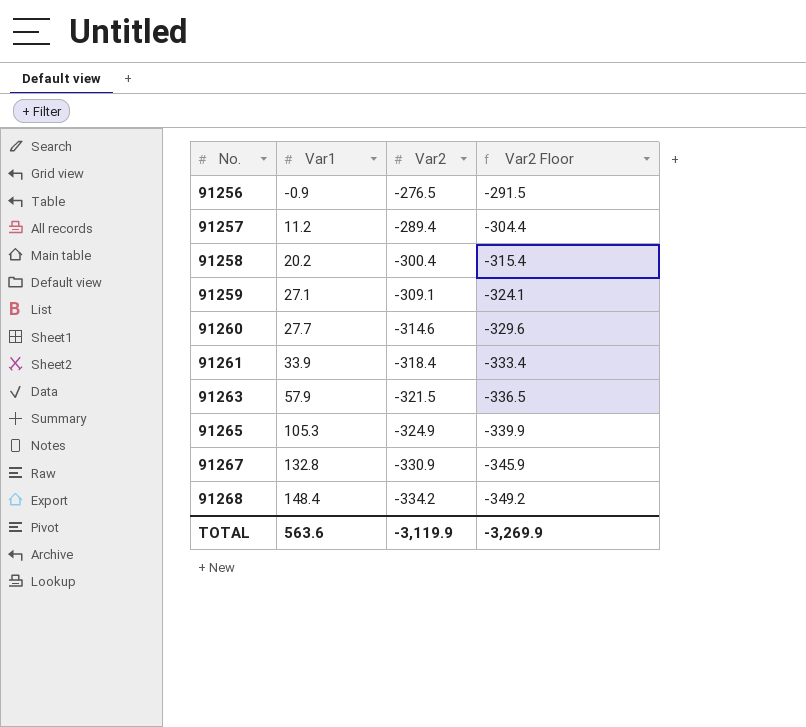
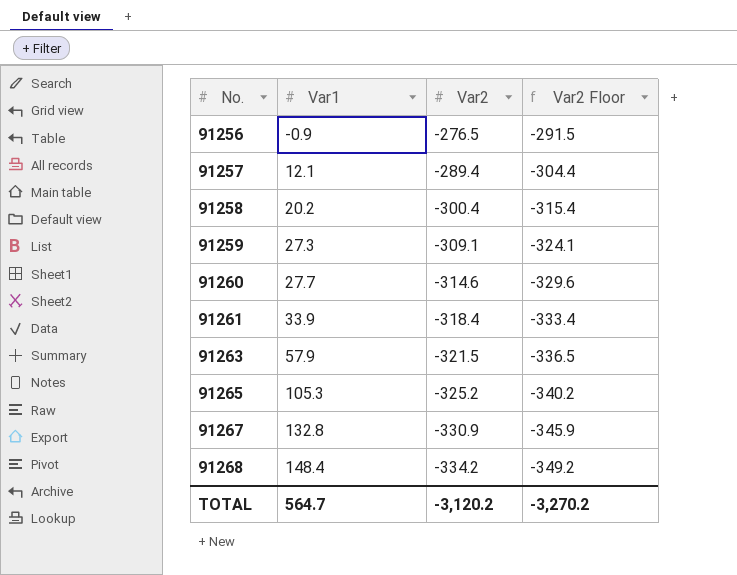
91257 | Var1: 11.2 -> 12.1
91259 | Var1: 27.1 -> 27.3
91265 | Var2: -324.9 -> -325.2
91265 | Var2 Floor: -339.9 -> -340.2
TOTAL | Var1: 563.6 -> 564.7
TOTAL | Var2: -3,119.9 -> -3,120.2
TOTAL | Var2 Floor: -3,269.9 -> -3,270.2

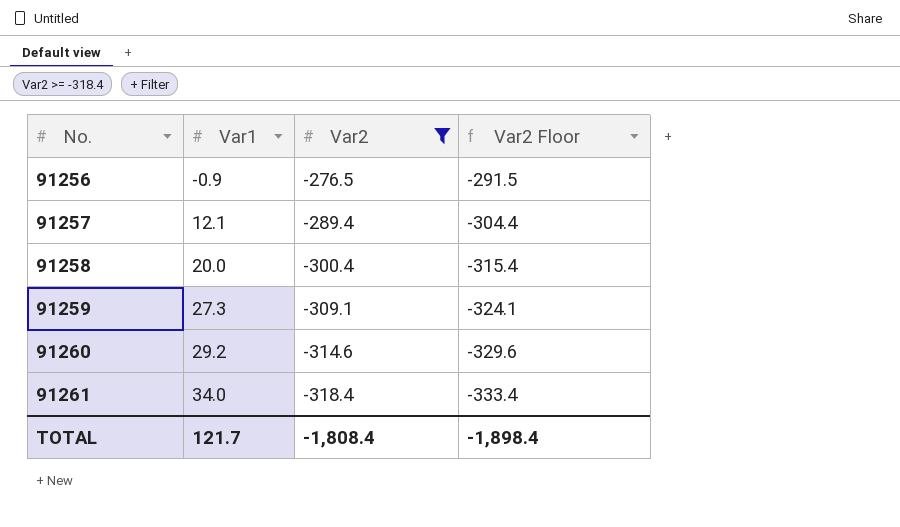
filter: none -> Var2 >= -318.4
91258 | Var1: 20.2 -> 20.0
91260 | Var1: 27.7 -> 29.2
91261 | Var1: 33.9 -> 34.0
TOTAL | Var1: 564.7 -> 121.7
TOTAL | Var2: -3,120.2 -> -1,808.4
TOTAL | Var2 Floor: -3,270.2 -> -1,898.4

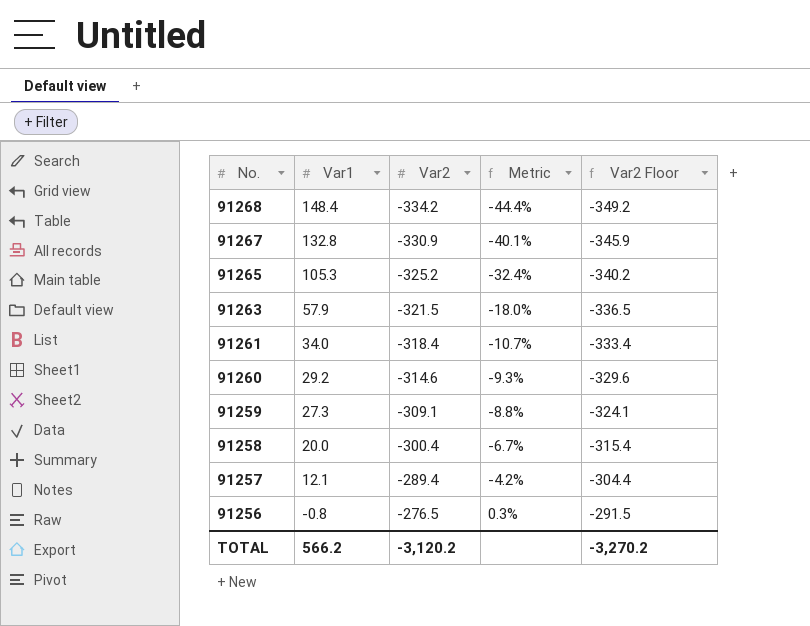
filter: Var2 >= -318.4 -> none
row order: No. ascending -> No. descending
column Metric | formula: none -> [Var1] / [Var2]
91256 | Var1: -0.9 -> -0.8
TOTAL | Var1: 121.7 -> 566.2
TOTAL | Var2: -1,808.4 -> -3,120.2
TOTAL | Var2 Floor: -1,898.4 -> -3,270.2

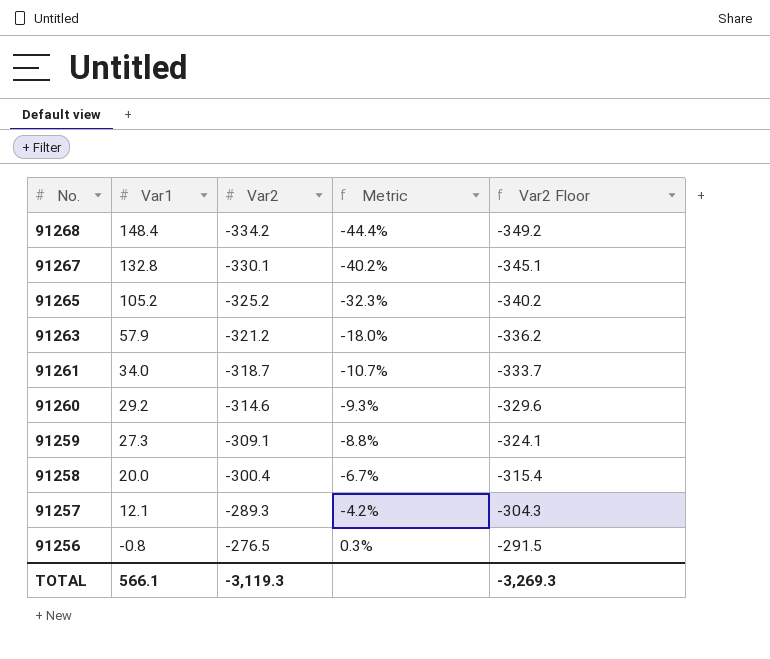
91267 | Var2: -330.9 -> -330.1
91267 | Metric: -40.1% -> -40.2%
91267 | Var2 Floor: -345.9 -> -345.1
91265 | Var1: 105.3 -> 105.2
91265 | Metric: -32.4% -> -32.3%
91263 | Var2: -321.5 -> -321.2
91263 | Var2 Floor: -336.5 -> -336.2
91261 | Var2: -318.4 -> -318.7
91261 | Var2 Floor: -333.4 -> -333.7
91257 | Var2: -289.4 -> -289.3
91257 | Var2 Floor: -304.4 -> -304.3
TOTAL | Var1: 566.2 -> 566.1
TOTAL | Var2: -3,120.2 -> -3,119.3
TOTAL | Var2 Floor: -3,270.2 -> -3,269.3

